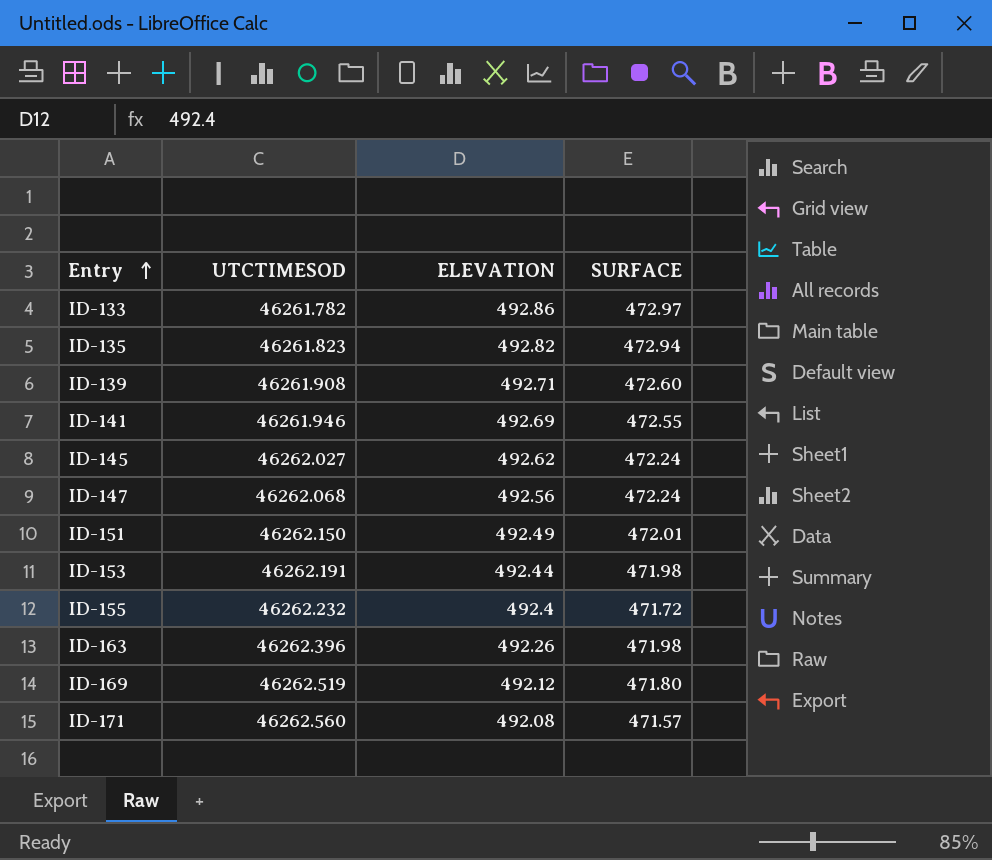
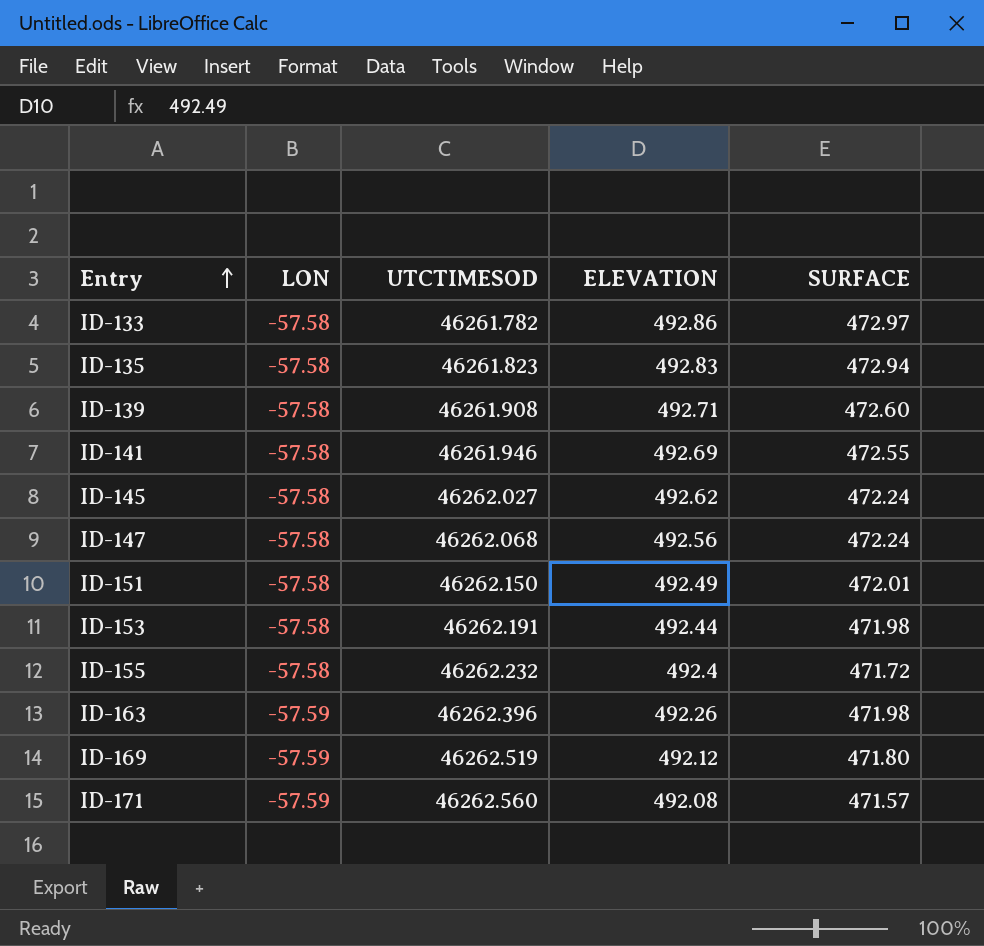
column LON | position: none -> 2
ID-135 | ELEVATION: 492.82 -> 492.83

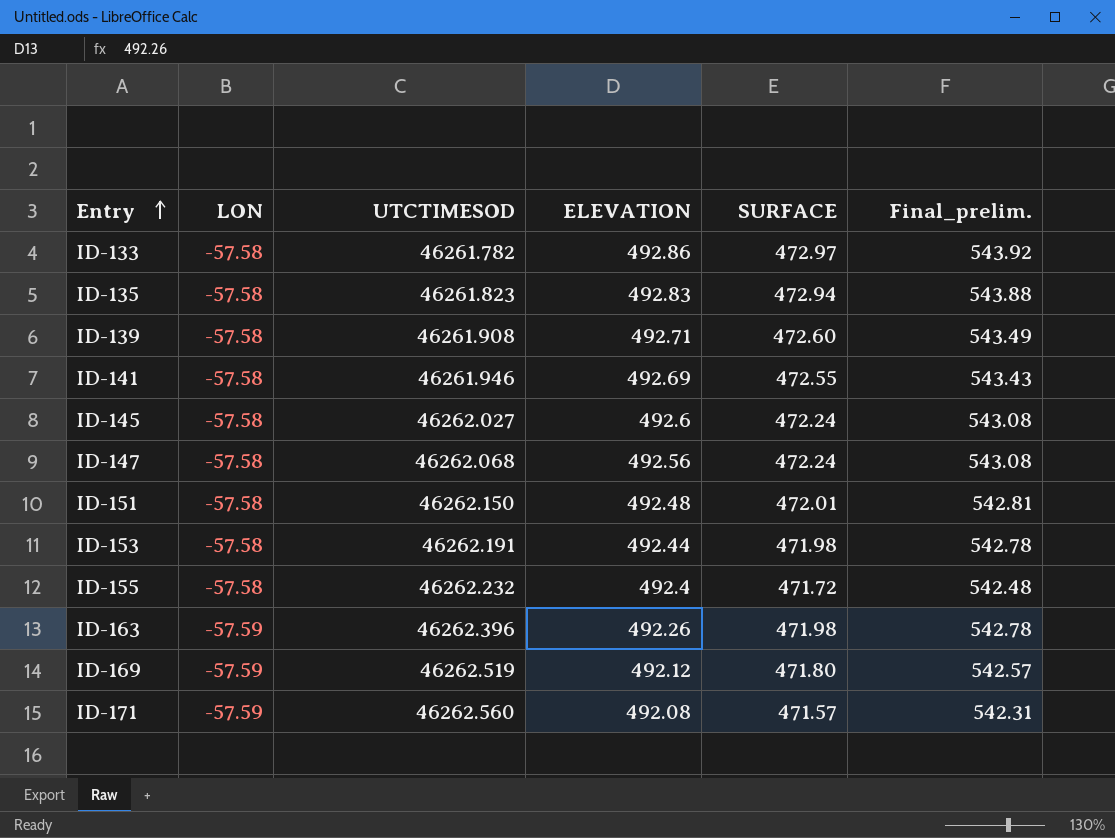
column Final_prelim. | formula: none -> [SURFACE] * 1.15
ID-145 | ELEVATION: 492.62 -> 492.6
ID-151 | ELEVATION: 492.49 -> 492.48

